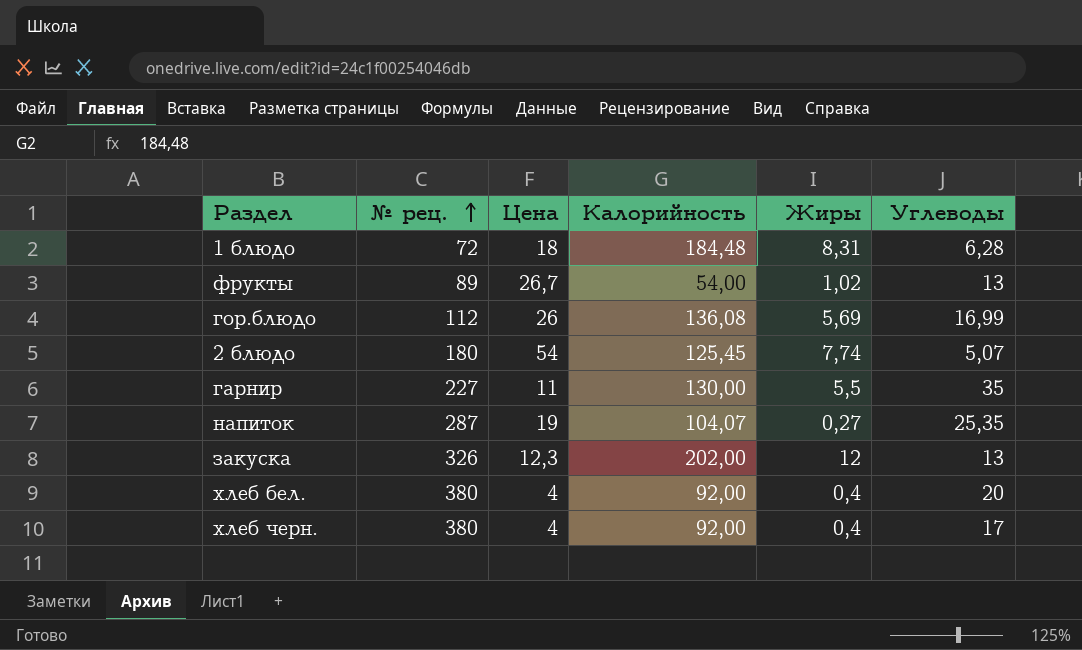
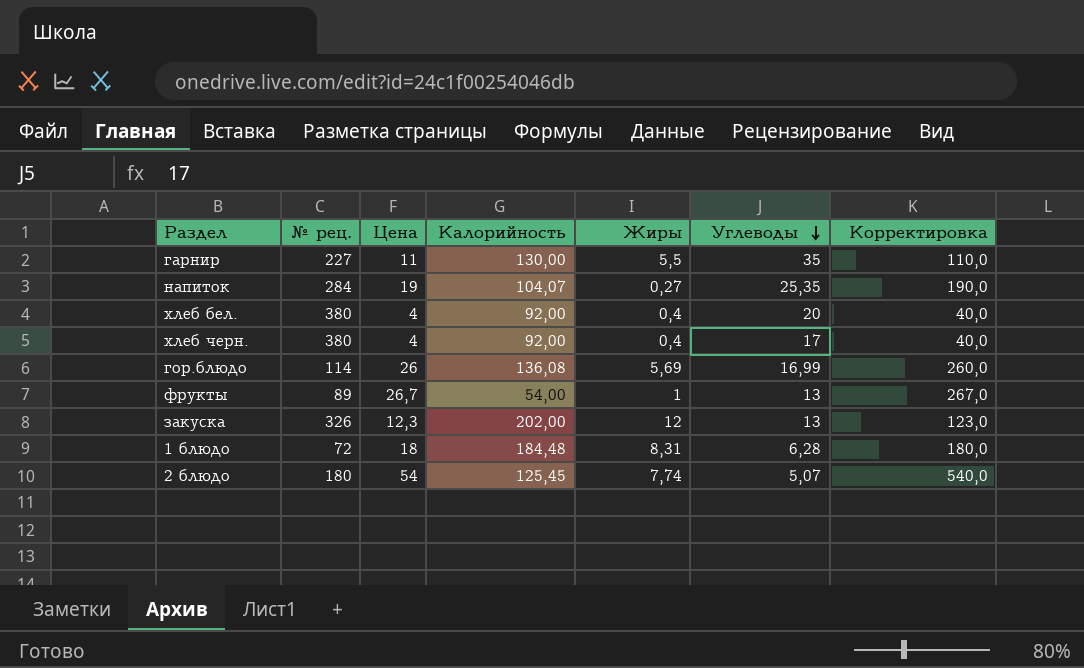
row order: № рец. ascending -> Углеводы descending
column Корректировка | formula: none -> [Цена] * 10
напиток | № рец.: 287 -> 284
гор.блюдо | № рец.: 112 -> 114
фрукты | Жиры: 1,02 -> 1

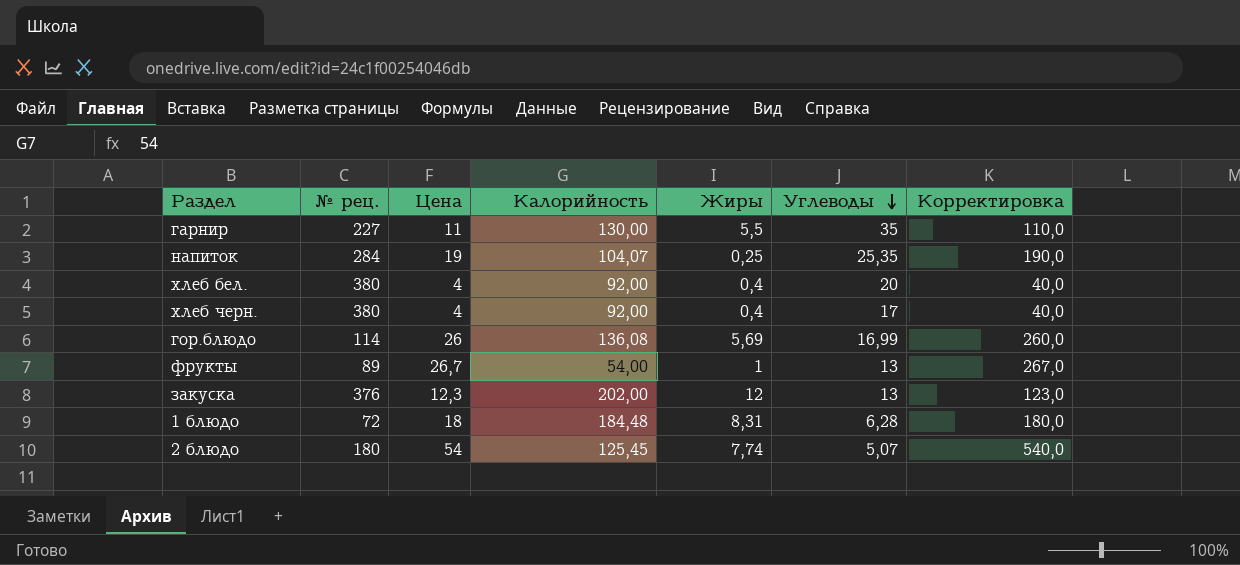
напиток | Жиры: 0,27 -> 0,25
закуска | № рец.: 326 -> 376

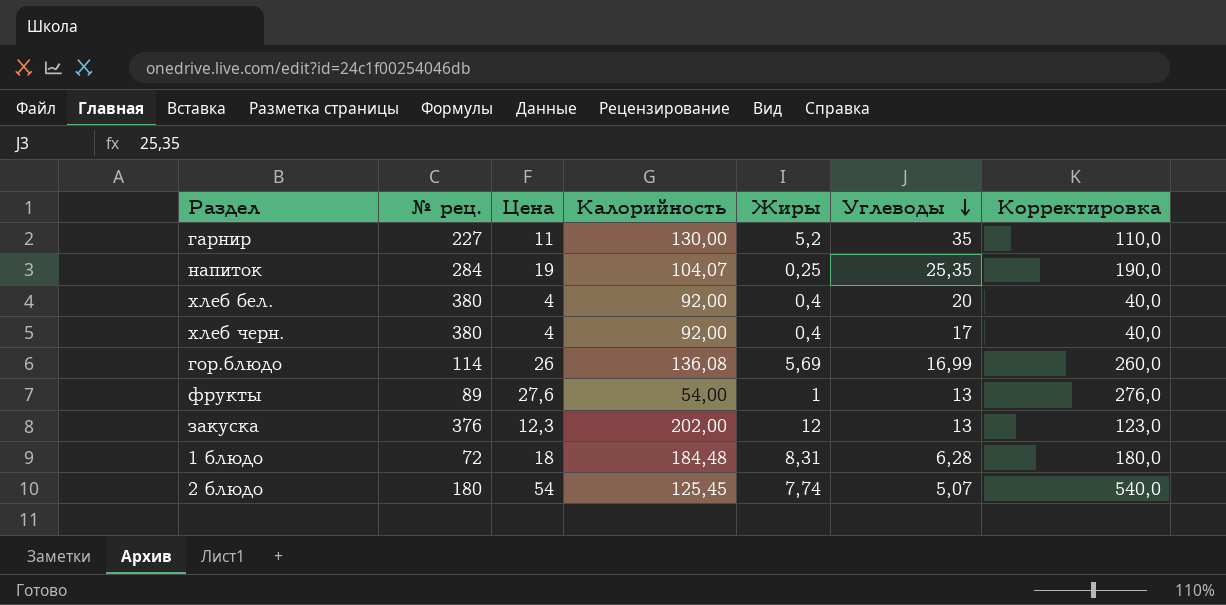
гарнир | Жиры: 5,5 -> 5,2
фрукты | Цена: 26,7 -> 27,6
фрукты | Корректировка: 267,0 -> 276,0

